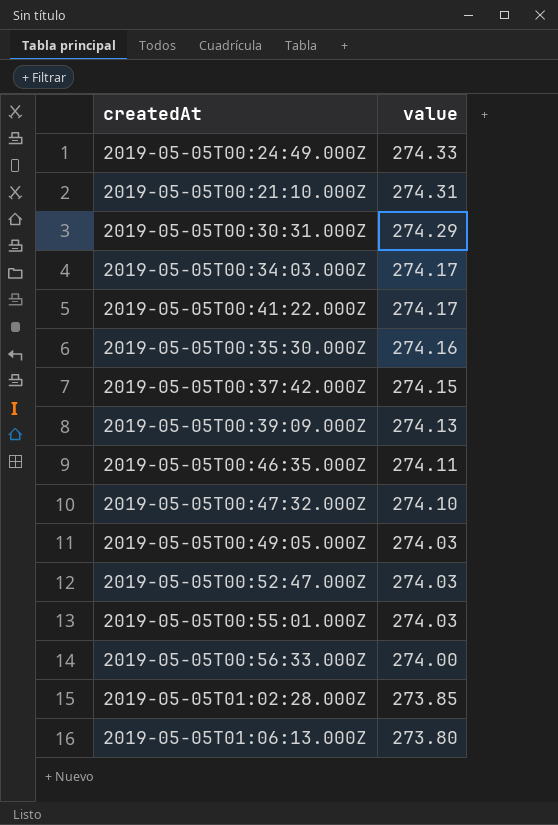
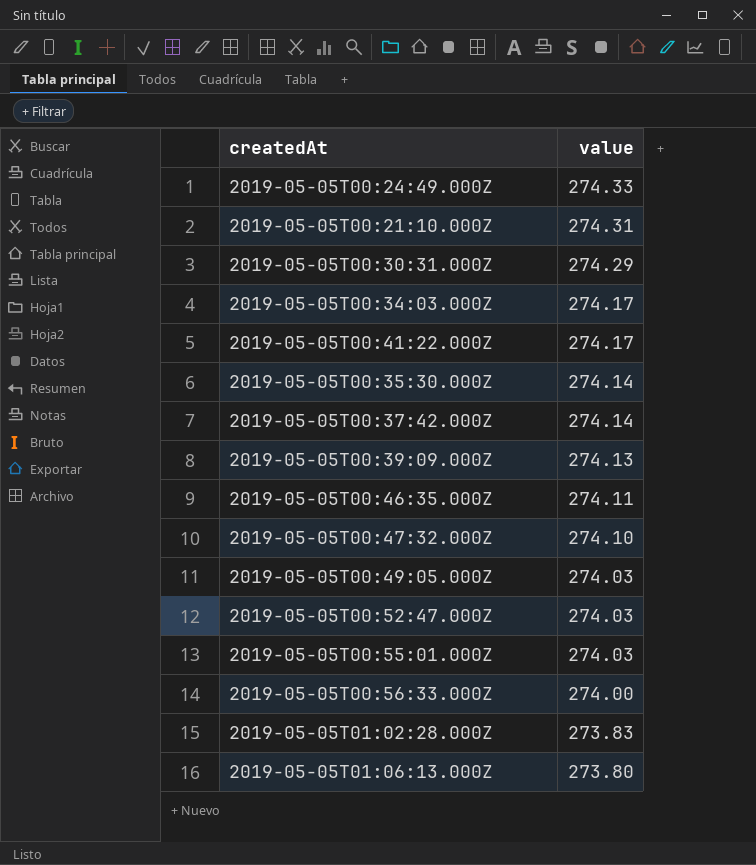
2019-05-05T00:35:30.000Z | value: 274.16 -> 274.14
2019-05-05T00:37:42.000Z | value: 274.15 -> 274.14
2019-05-05T01:02:28.000Z | value: 273.85 -> 273.83

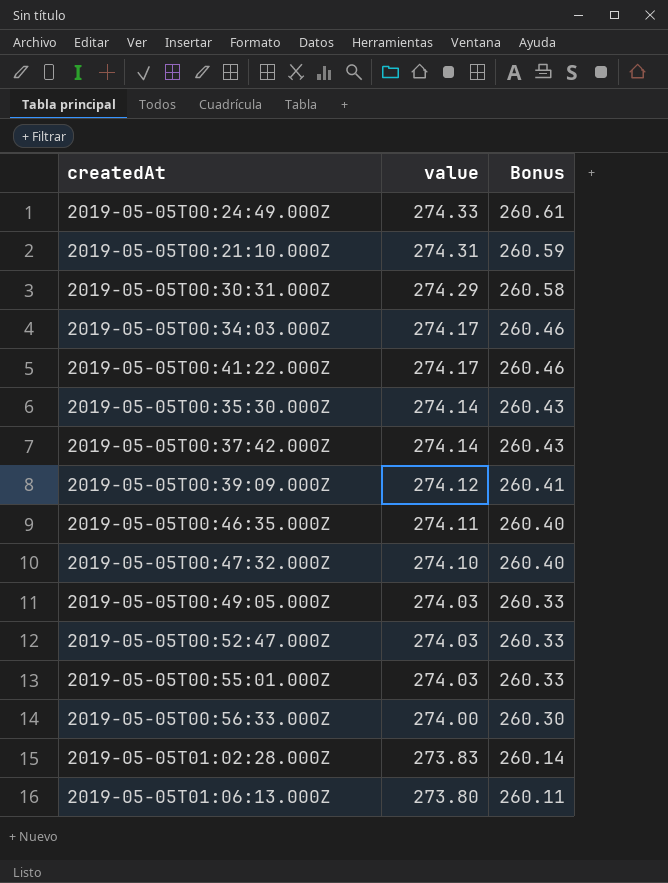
column Bonus | formula: none -> [value] * 0.95
2019-05-05T00:39:09.000Z | value: 274.13 -> 274.12

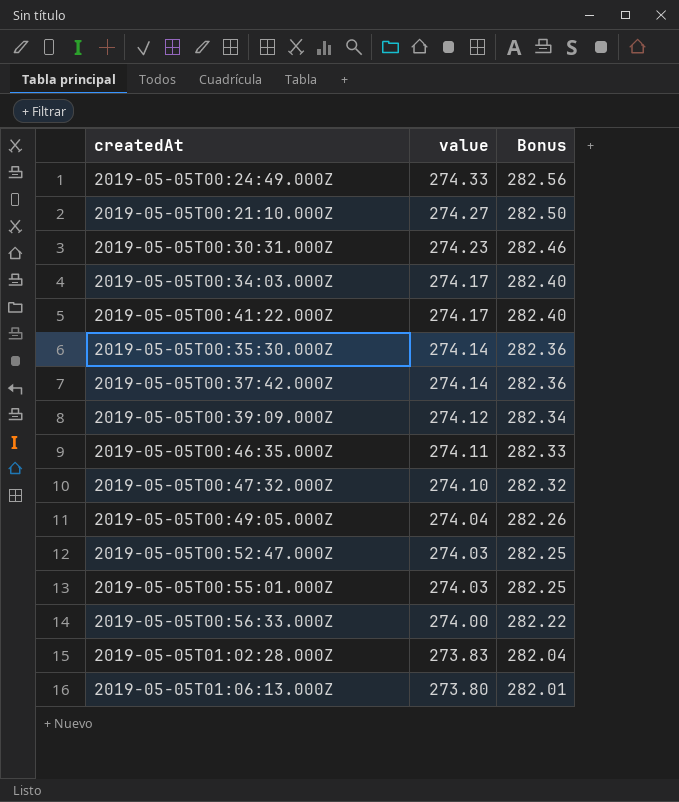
column Bonus | formula: [value] * 0.95 -> [value] * 1.03
2019-05-05T00:21:10.000Z | value: 274.31 -> 274.27
2019-05-05T00:30:31.000Z | value: 274.29 -> 274.23
2019-05-05T00:49:05.000Z | value: 274.03 -> 274.04

